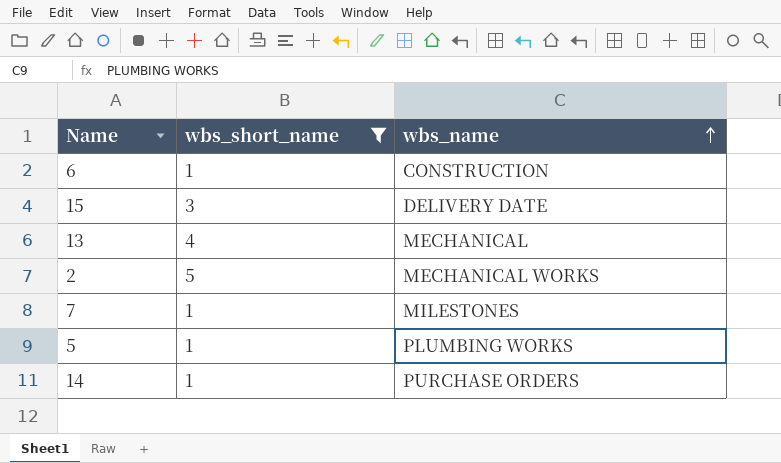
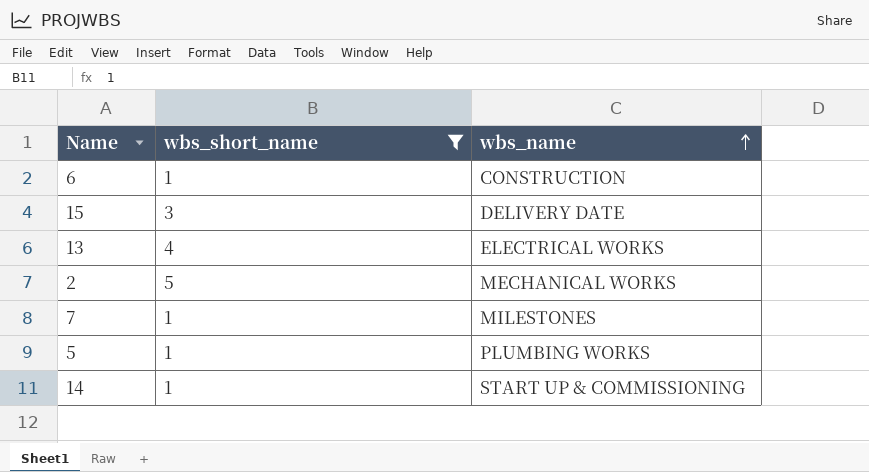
13 | wbs_name: MECHANICAL -> ELECTRICAL WORKS
14 | wbs_name: PURCHASE ORDERS -> START UP & COMMISSIONING

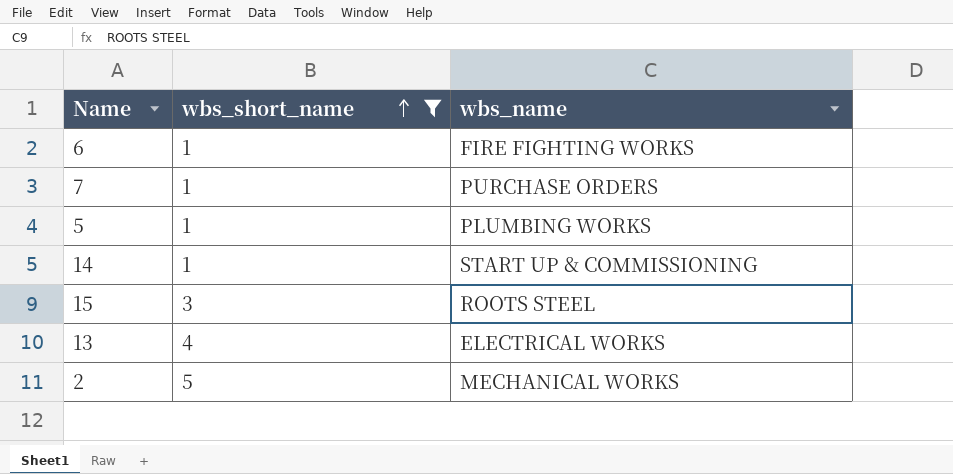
row order: wbs_name ascending -> wbs_short_name ascending
6 | wbs_name: CONSTRUCTION -> FIRE FIGHTING WORKS
7 | wbs_name: MILESTONES -> PURCHASE ORDERS
15 | wbs_name: DELIVERY DATE -> ROOTS STEEL

